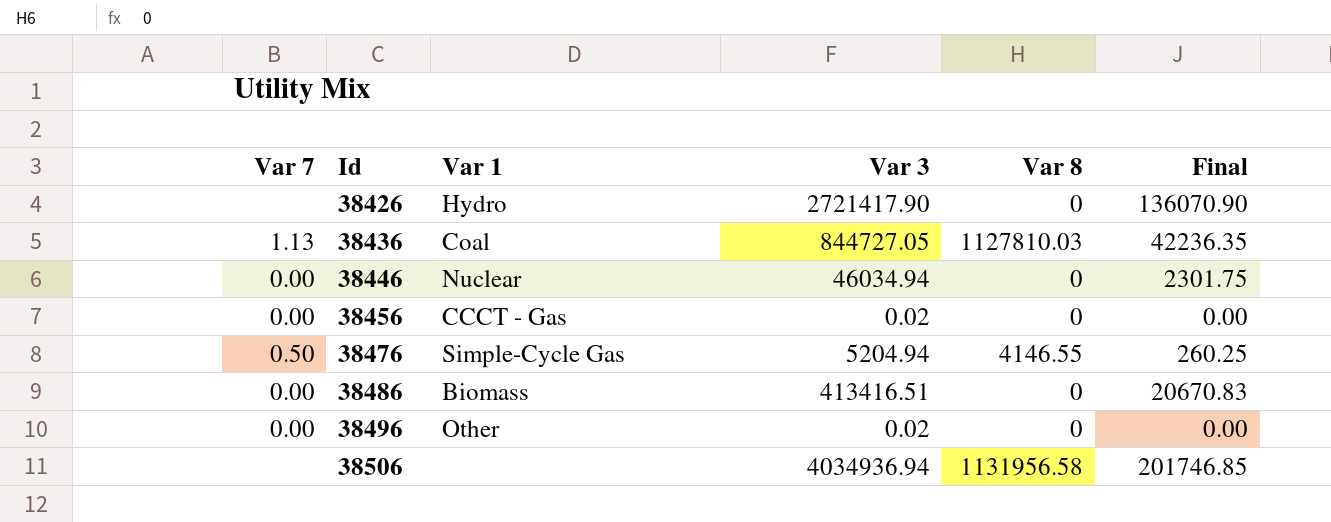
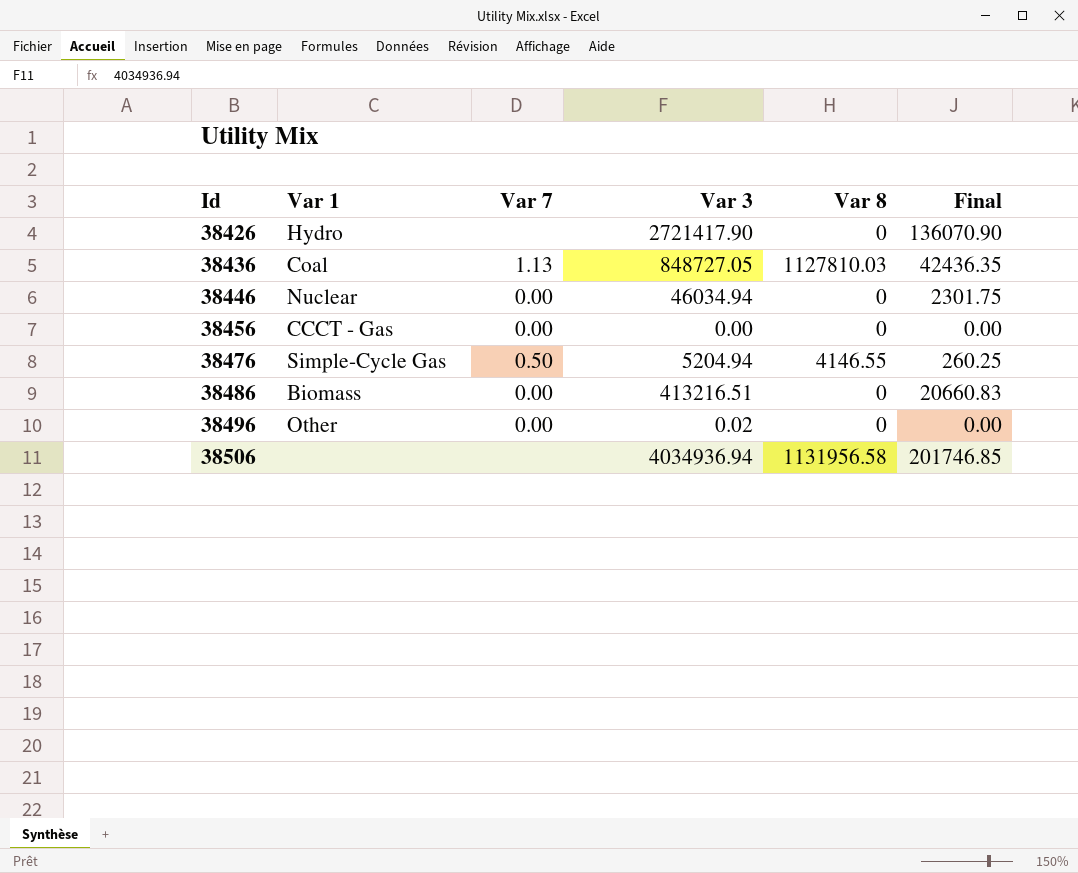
column Var 7 | position: 1 -> 3
38436 | Var 3: 844727.05 -> 848727.05
38436 | Final: 42236.35 -> 42436.35
38456 | Var 3: 0.02 -> 0.00
38486 | Var 3: 413416.51 -> 413216.51
38486 | Final: 20670.83 -> 20660.83

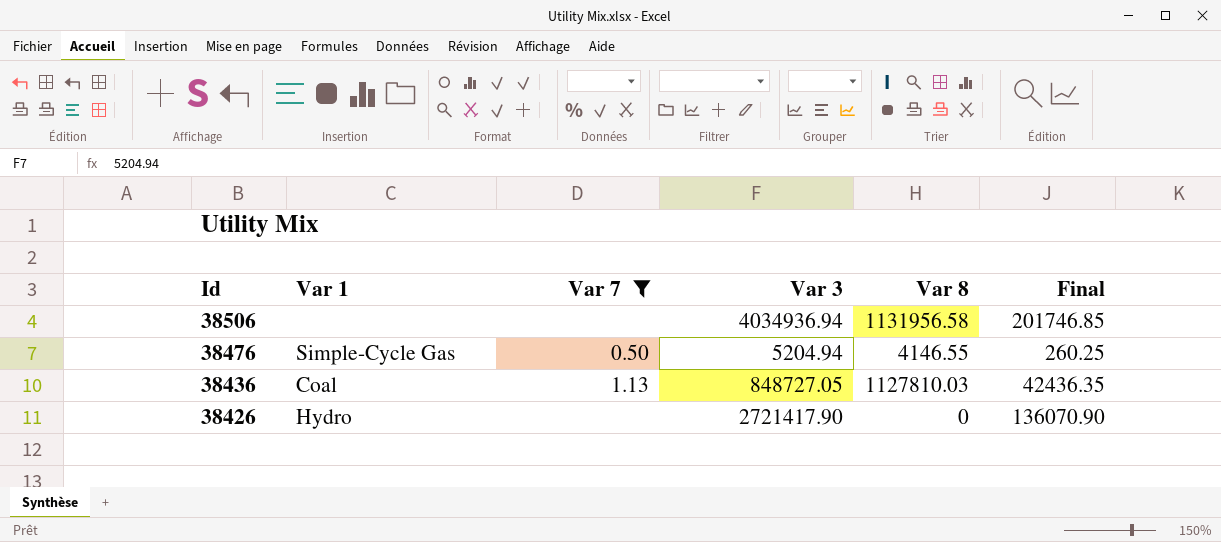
filter: none -> Var 7 != 0.00
row order: Id ascending -> Id descending

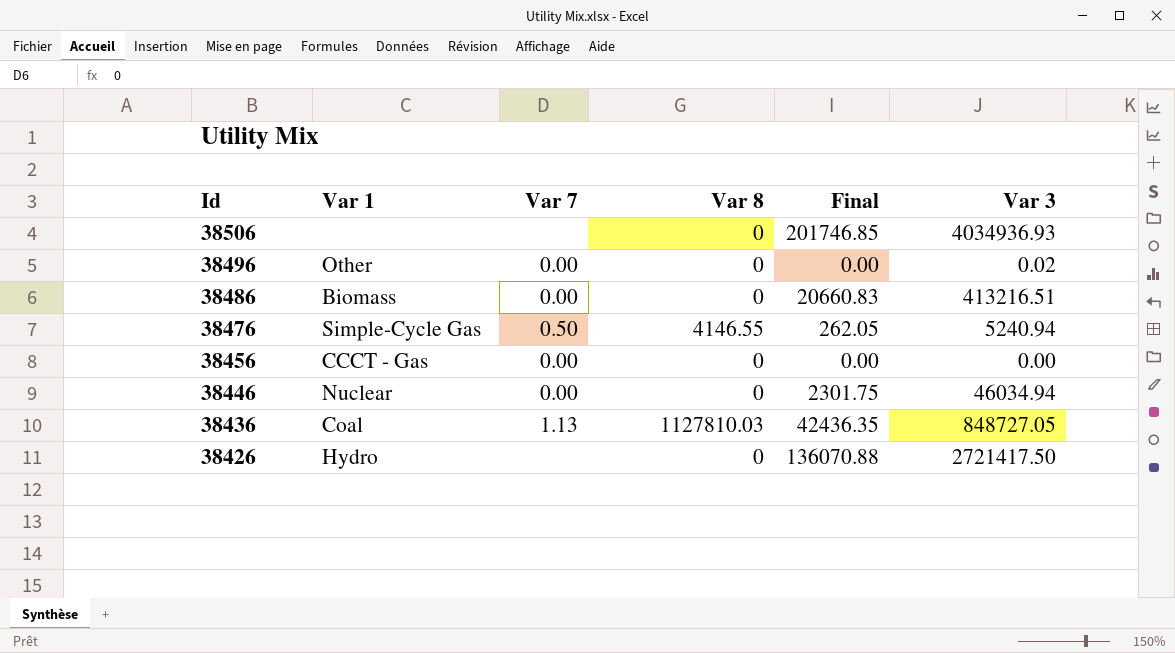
filter: Var 7 != 0.00 -> none
column Var 3 | position: 4 -> 6
38506 | Var 8: 1131956.58 -> 0
38506 | Var 3: 4034936.94 -> 4034936.93
38476 | Final: 260.25 -> 262.05
38476 | Var 3: 5204.94 -> 5240.94
38426 | Final: 136070.90 -> 136070.88
38426 | Var 3: 2721417.90 -> 2721417.50

